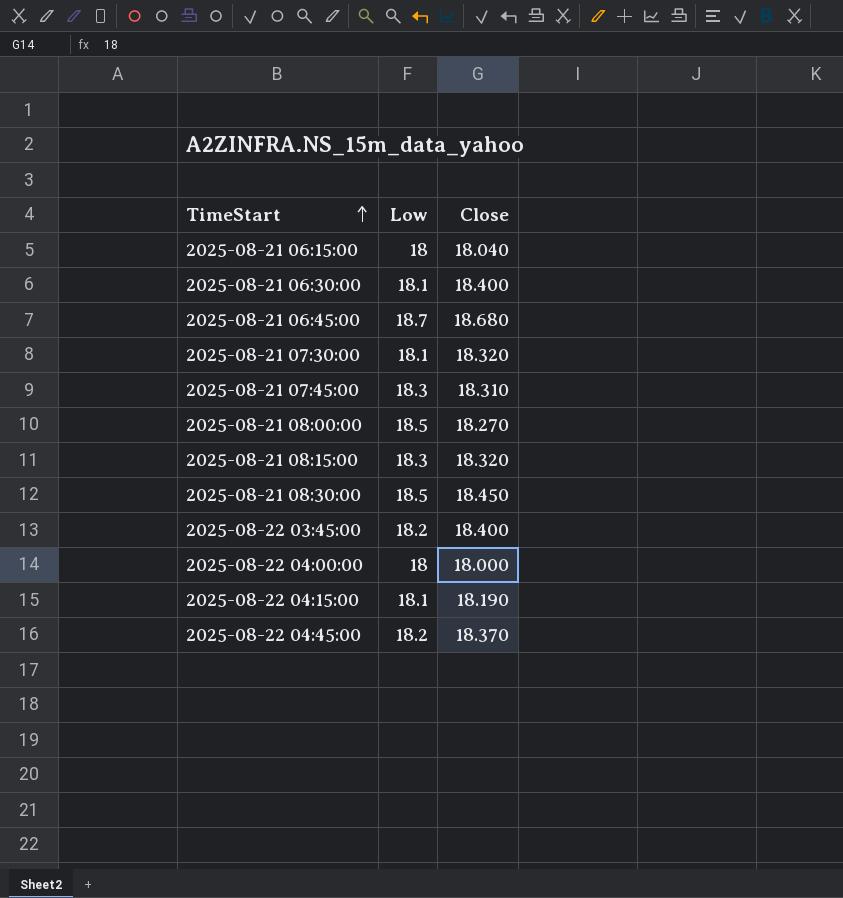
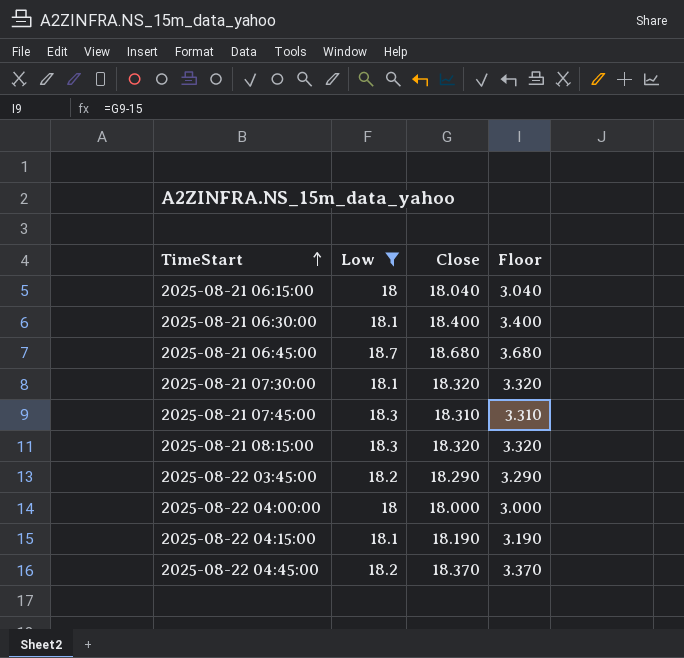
filter: none -> Low != 18.5
column Floor | formula: none -> [Close] - 15
2025-08-22 03:45:00 | Close: 18.400 -> 18.290

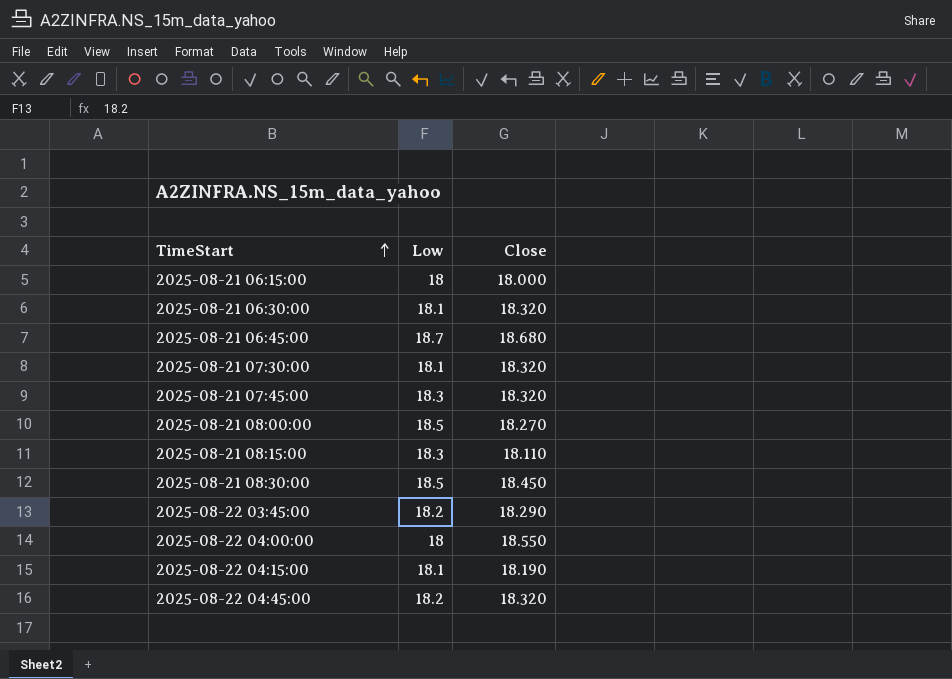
filter: Low != 18.5 -> none
column Floor | formula: [Close] - 15 -> none
2025-08-21 06:15:00 | Close: 18.040 -> 18.000
2025-08-21 06:30:00 | Close: 18.400 -> 18.320
2025-08-21 07:45:00 | Close: 18.310 -> 18.320
2025-08-21 08:15:00 | Close: 18.320 -> 18.110
2025-08-22 04:00:00 | Close: 18.000 -> 18.550
2025-08-22 04:45:00 | Close: 18.370 -> 18.320

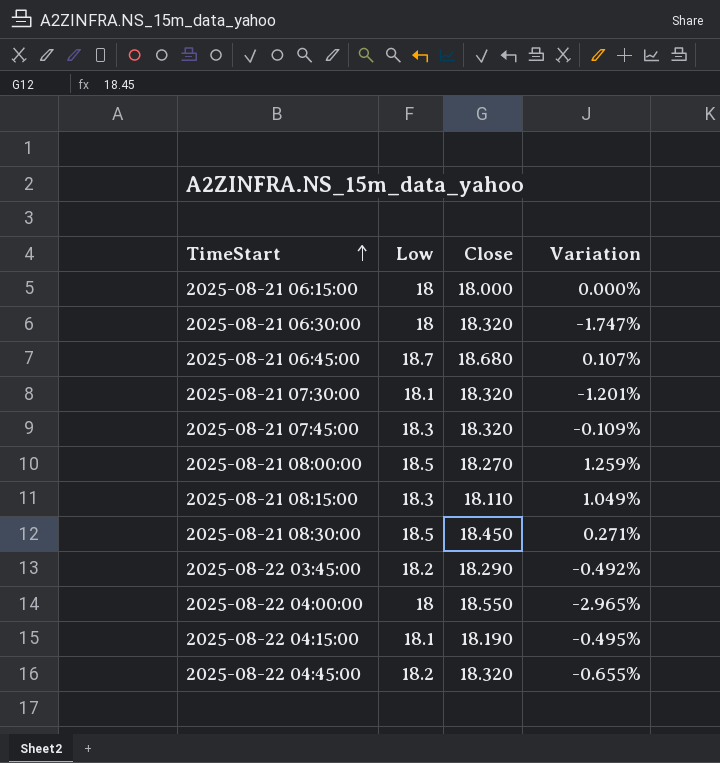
column Variation | formula: none -> ([Low] - [Close]) / [Close]
2025-08-21 06:30:00 | Low: 18.1 -> 18

